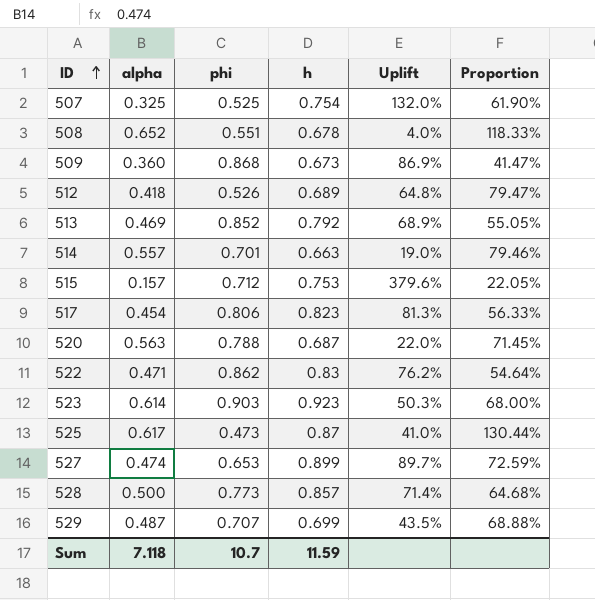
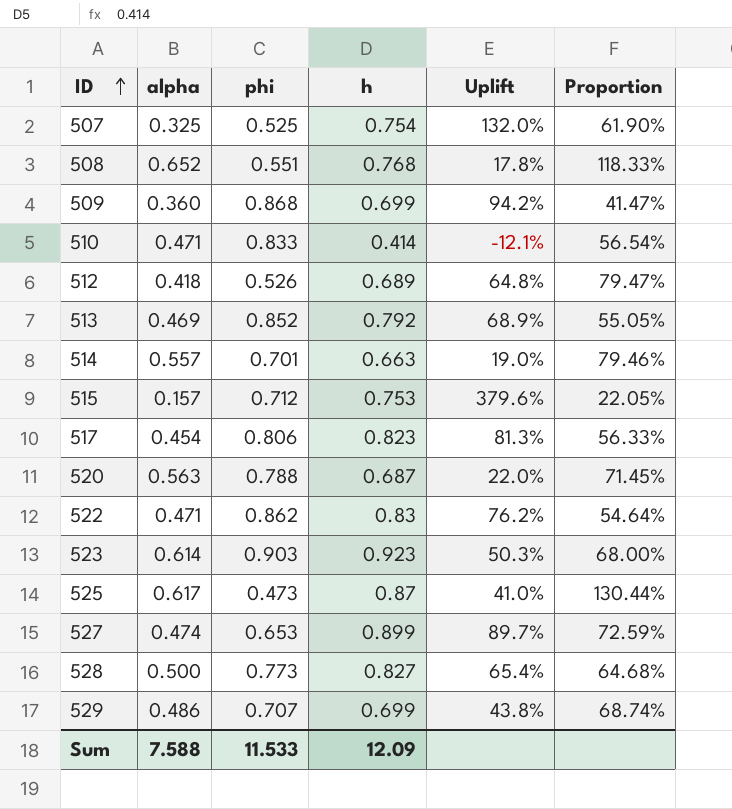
508 | h: 0.678 -> 0.768
508 | Uplift: 4.0% -> 17.8%
509 | h: 0.673 -> 0.699
509 | Uplift: 86.9% -> 94.2%
row 510: none -> 0.471 | 0.833 | 0.414 | -12.1% | 56.54%
528 | h: 0.857 -> 0.827
528 | Uplift: 71.4% -> 65.4%
529 | alpha: 0.487 -> 0.486
529 | Uplift: 43.5% -> 43.8%
529 | Proportion: 68.88% -> 68.74%
Sum | alpha: 7.118 -> 7.588
Sum | phi: 10.7 -> 11.533
Sum | h: 11.59 -> 12.09

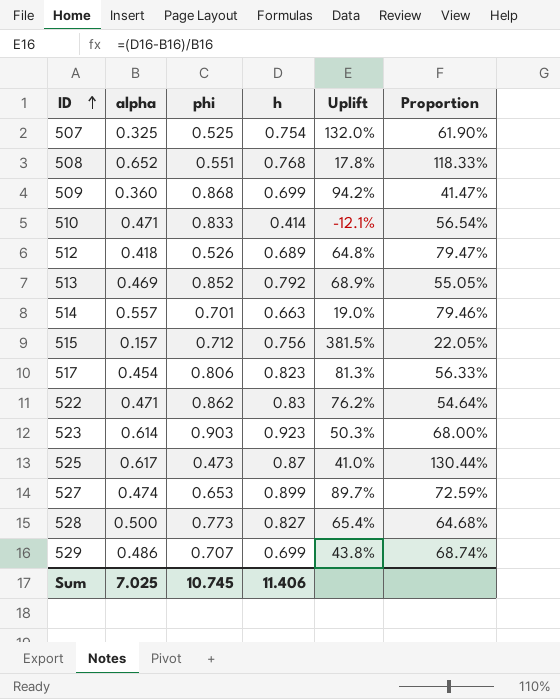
row 520: 0.563 | 0.788 | 0.687 | 22.0% | 71.45% -> none
515 | h: 0.753 -> 0.756
515 | Uplift: 379.6% -> 381.5%
Sum | alpha: 7.588 -> 7.025
Sum | phi: 11.533 -> 10.745
Sum | h: 12.09 -> 11.406

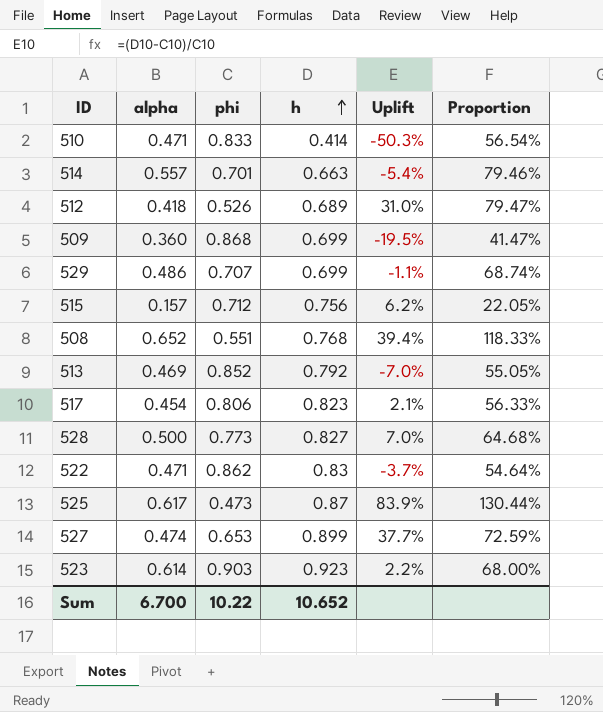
row order: ID ascending -> h ascending
column Uplift | formula: ([h] - [alpha]) / [alpha] -> ([h] - [phi]) / [phi]
row 507: 0.325 | 0.525 | 0.754 | 132.0% | 61.90% -> none
Sum | alpha: 7.025 -> 6.700
Sum | phi: 10.745 -> 10.22
Sum | h: 11.406 -> 10.652

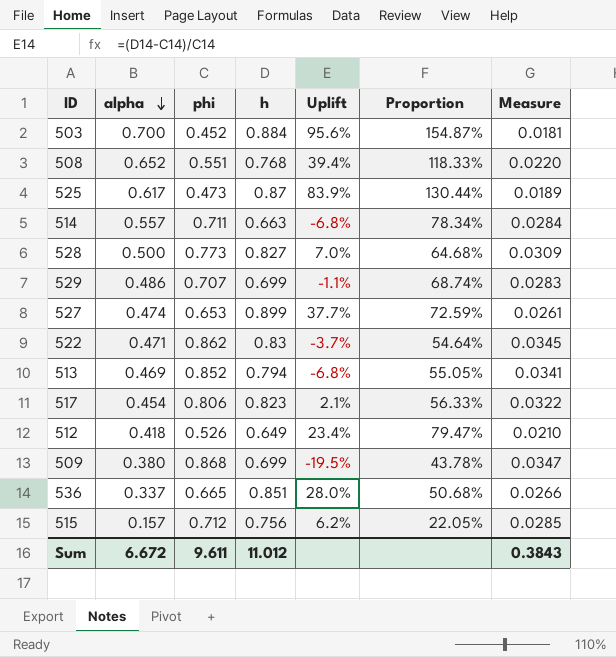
row order: h ascending -> alpha descending
column Measure | formula: none -> [phi] * 0.04
row 510: 0.471 | 0.833 | 0.414 | -50.3% | 56.54% -> none
row 523: 0.614 | 0.903 | 0.923 | 2.2% | 68.00% -> none
row 503: none -> 0.700 | 0.452 | 0.884 | 95.6% | 154.87% | 0.0181
514 | phi: 0.701 -> 0.711
514 | Uplift: -5.4% -> -6.8%
514 | Proportion: 79.46% -> 78.34%
513 | h: 0.792 -> 0.794
513 | Uplift: -7.0% -> -6.8%
512 | h: 0.689 -> 0.649
512 | Uplift: 31.0% -> 23.4%
509 | alpha: 0.360 -> 0.380
509 | Proportion: 41.47% -> 43.78%
row 536: none -> 0.337 | 0.665 | 0.851 | 28.0% | 50.68% | 0.0266
Sum | alpha: 6.700 -> 6.672
Sum | phi: 10.22 -> 9.611
Sum | h: 10.652 -> 11.012

